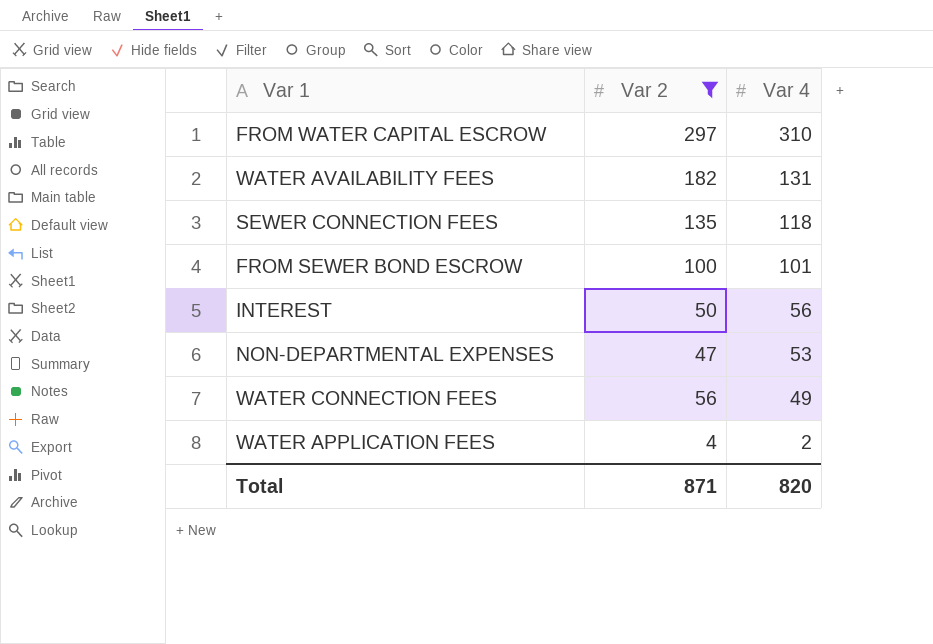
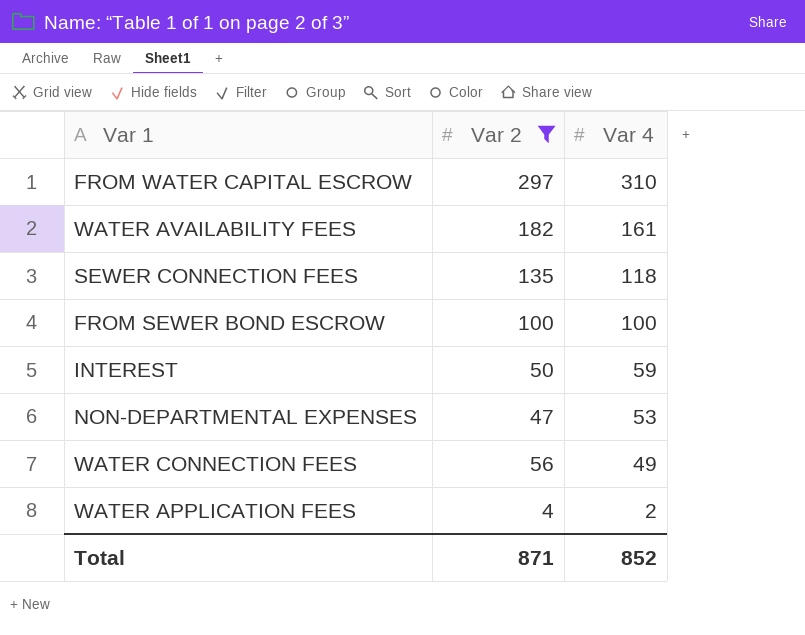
WATER AVAILABILITY FEES | Var 4: 131 -> 161
FROM SEWER BOND ESCROW | Var 4: 101 -> 100
INTEREST | Var 4: 56 -> 59
Total | Var 4: 820 -> 852

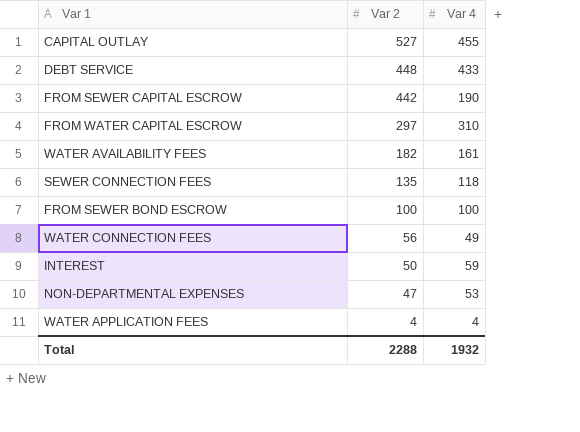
filter: Var 2 <= 297 -> none
row order: Var 4 descending -> Var 2 descending
WATER APPLICATION FEES | Var 4: 2 -> 4
Total | Var 2: 871 -> 2288
Total | Var 4: 852 -> 1932

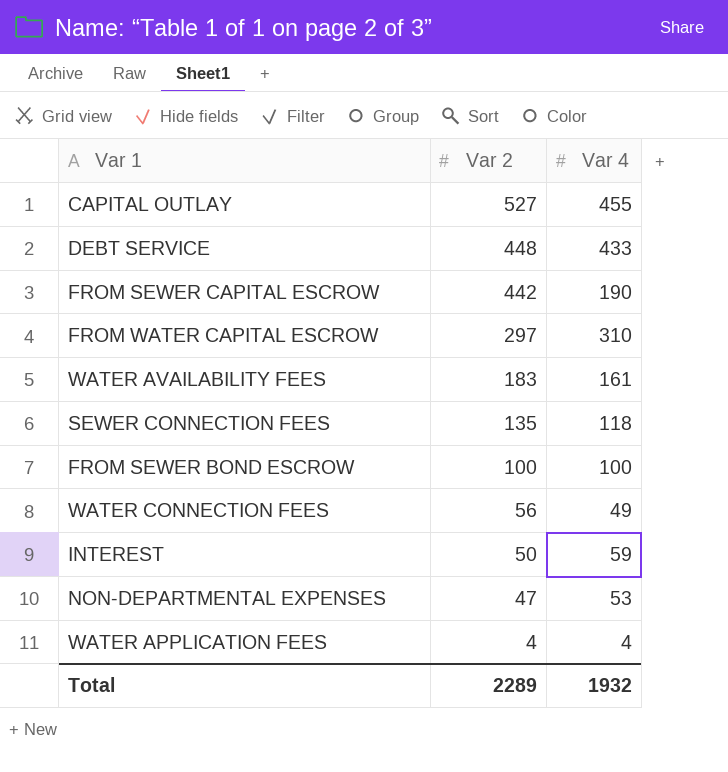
WATER AVAILABILITY FEES | Var 2: 182 -> 183
Total | Var 2: 2288 -> 2289

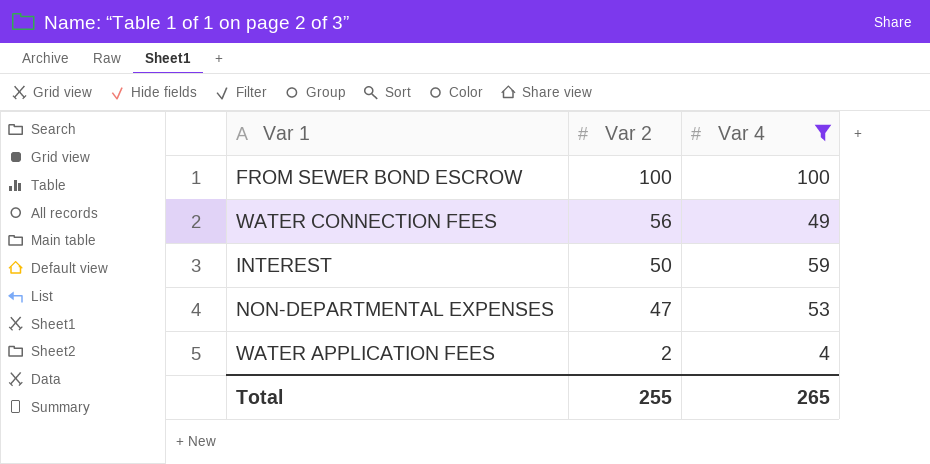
filter: none -> Var 4 <= 100
WATER APPLICATION FEES | Var 2: 4 -> 2
Total | Var 2: 2289 -> 255
Total | Var 4: 1932 -> 265

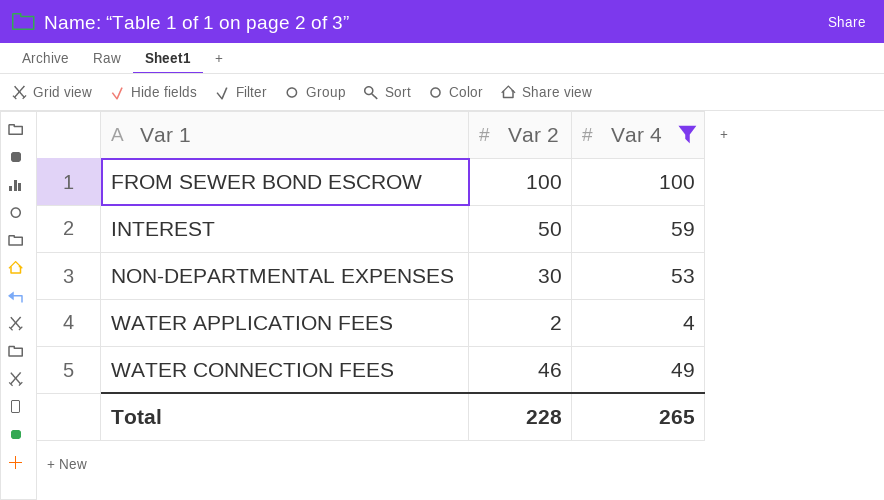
row order: Var 2 descending -> Var 1 ascending
NON-DEPARTMENTAL EXPENSES | Var 2: 47 -> 30
WATER CONNECTION FEES | Var 2: 56 -> 46
Total | Var 2: 255 -> 228

